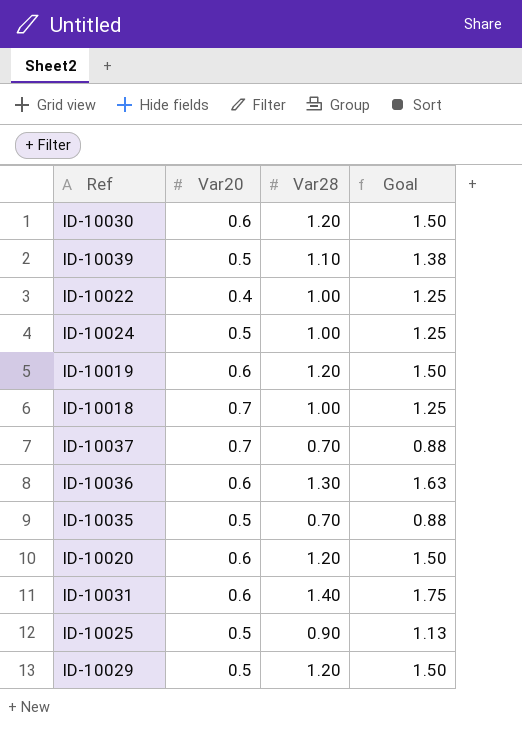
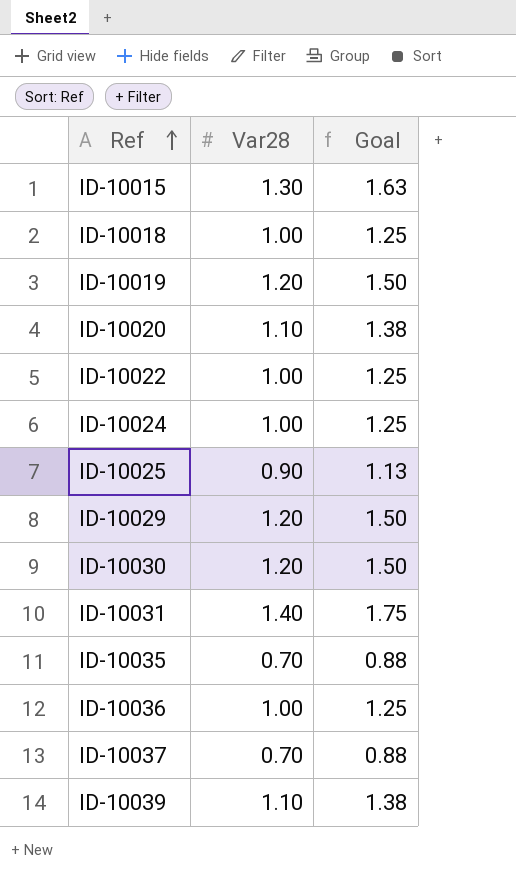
row order: none -> Ref ascending
column Var20 | position: 2 -> none
row ID-10015: none -> 1.30 | 1.63
ID-10020 | Var28: 1.20 -> 1.10
ID-10020 | Goal: 1.50 -> 1.38
ID-10036 | Var28: 1.30 -> 1.00
ID-10036 | Goal: 1.63 -> 1.25

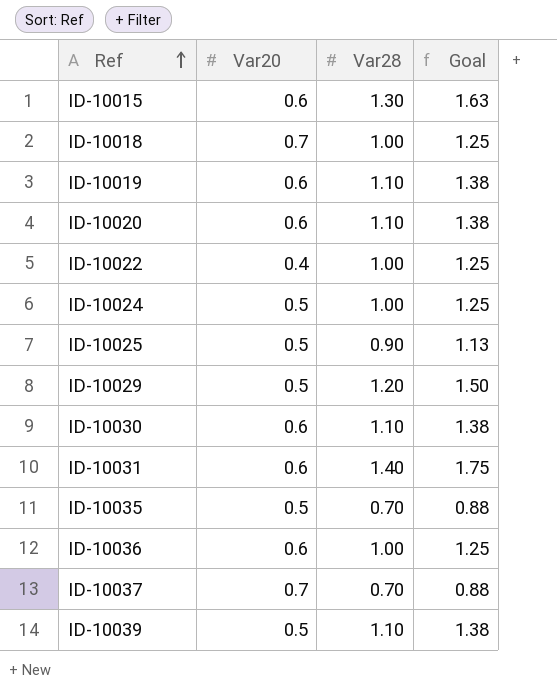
column Var20 | position: none -> 2
ID-10019 | Var28: 1.20 -> 1.10
ID-10019 | Goal: 1.50 -> 1.38
ID-10030 | Var28: 1.20 -> 1.10
ID-10030 | Goal: 1.50 -> 1.38

